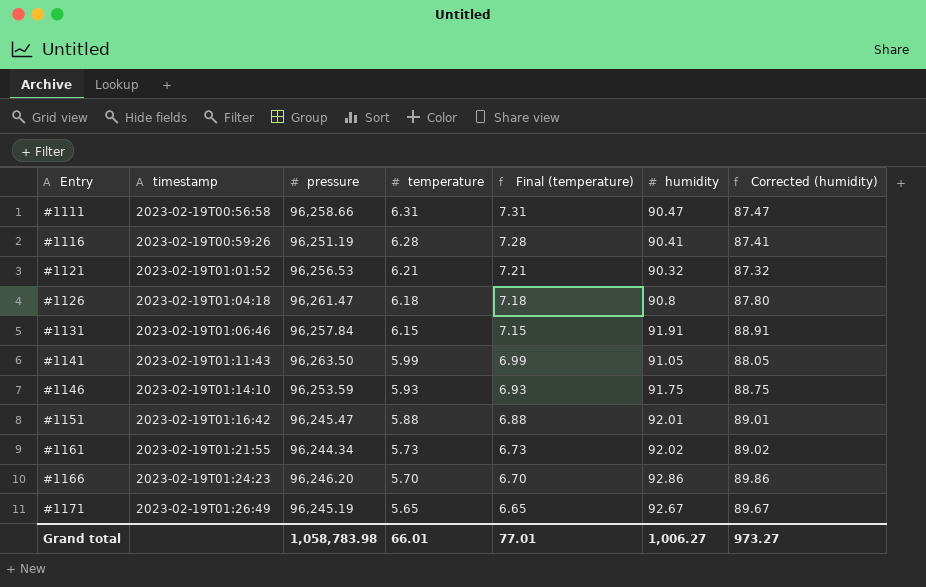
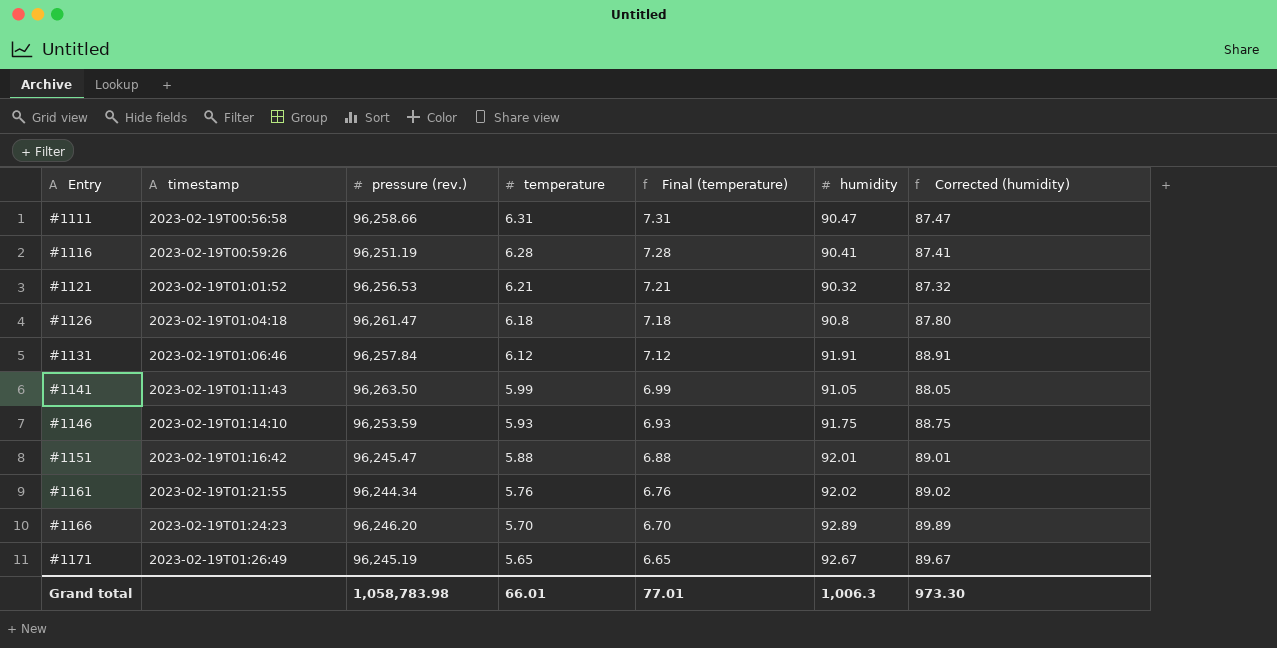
column name: pressure -> pressure (rev.)
#1131 | temperature: 6.15 -> 6.12
#1131 | Final (temperature): 7.15 -> 7.12
#1161 | temperature: 5.73 -> 5.76
#1161 | Final (temperature): 6.73 -> 6.76
#1166 | humidity: 92.86 -> 92.89
#1166 | Corrected (humidity): 89.86 -> 89.89
Grand total | humidity: 1,006.27 -> 1,006.3
Grand total | Corrected (humidity): 973.27 -> 973.30

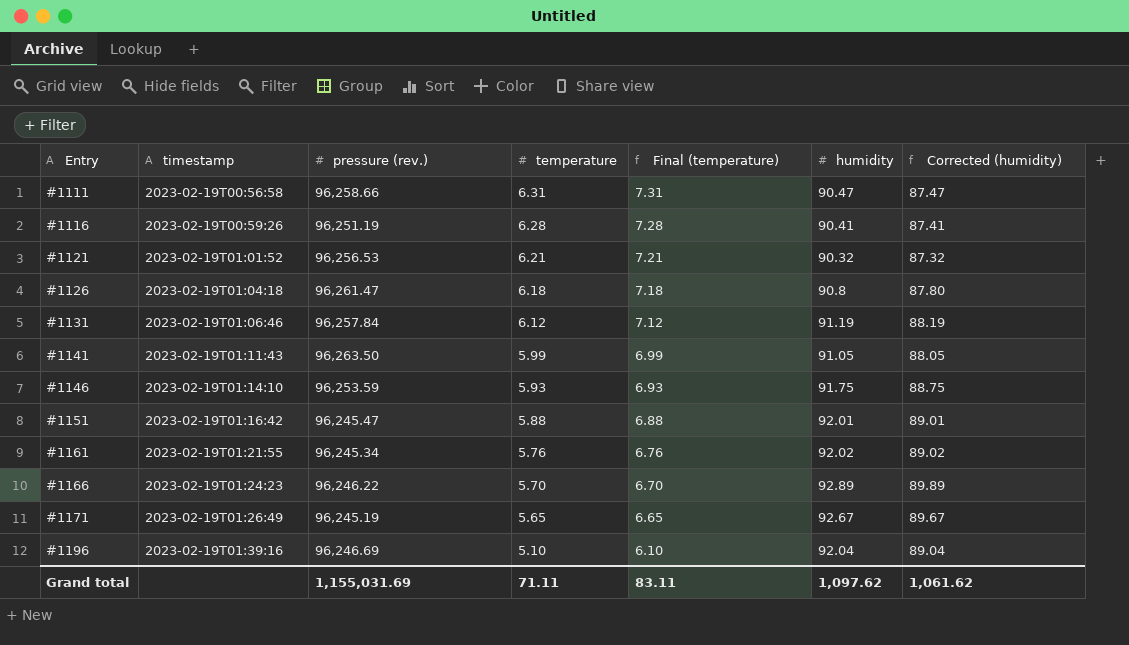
#1131 | humidity: 91.91 -> 91.19
#1131 | Corrected (humidity): 88.91 -> 88.19
#1161 | pressure (rev.): 96,244.34 -> 96,245.34
#1166 | pressure (rev.): 96,246.20 -> 96,246.22
row #1196: none -> 2023-02-19T01:39:16 | 96,246.69 | 5.10 | 6.10 | 92.04 | 89.04
Grand total | pressure (rev.): 1,058,783.98 -> 1,155,031.69
Grand total | temperature: 66.01 -> 71.11
Grand total | Final (temperature): 77.01 -> 83.11
Grand total | humidity: 1,006.3 -> 1,097.62
Grand total | Corrected (humidity): 973.30 -> 1,061.62

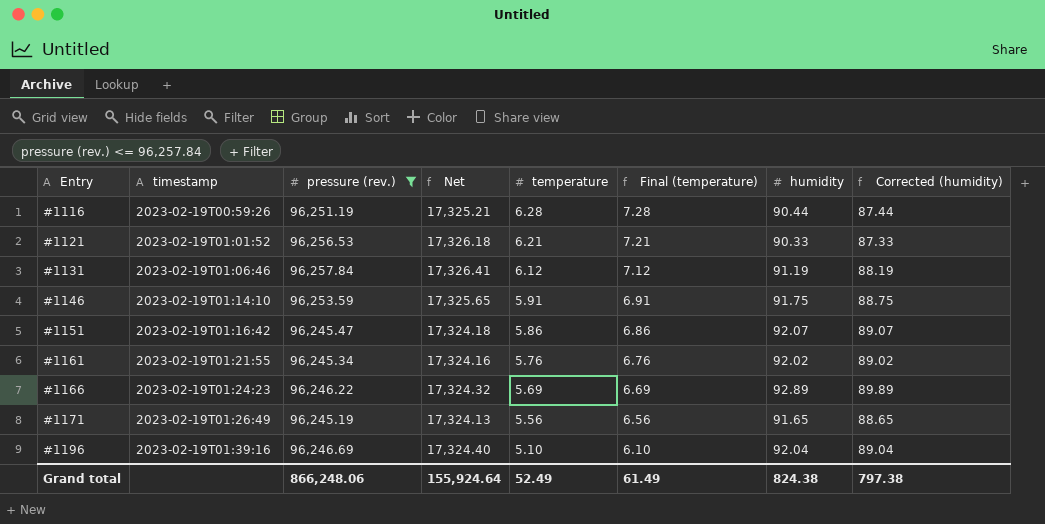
filter: none -> pressure (rev.) <= 96,257.84
column Net | formula: none -> [pressure (rev.)] * 0.18
#1116 | humidity: 90.41 -> 90.44
#1116 | Corrected (humidity): 87.41 -> 87.44
#1121 | humidity: 90.32 -> 90.33
#1121 | Corrected (humidity): 87.32 -> 87.33
#1146 | temperature: 5.93 -> 5.91
#1146 | Final (temperature): 6.93 -> 6.91
#1151 | temperature: 5.88 -> 5.86
#1151 | Final (temperature): 6.88 -> 6.86
#1151 | humidity: 92.01 -> 92.07
#1151 | Corrected (humidity): 89.01 -> 89.07
#1166 | temperature: 5.70 -> 5.69
#1166 | Final (temperature): 6.70 -> 6.69
#1171 | temperature: 5.65 -> 5.56
#1171 | Final (temperature): 6.65 -> 6.56
#1171 | humidity: 92.67 -> 91.65
#1171 | Corrected (humidity): 89.67 -> 88.65
Grand total | pressure (rev.): 1,155,031.69 -> 866,248.06
Grand total | temperature: 71.11 -> 52.49
Grand total | Final (temperature): 83.11 -> 61.49
Grand total | humidity: 1,097.62 -> 824.38
Grand total | Corrected (humidity): 1,061.62 -> 797.38

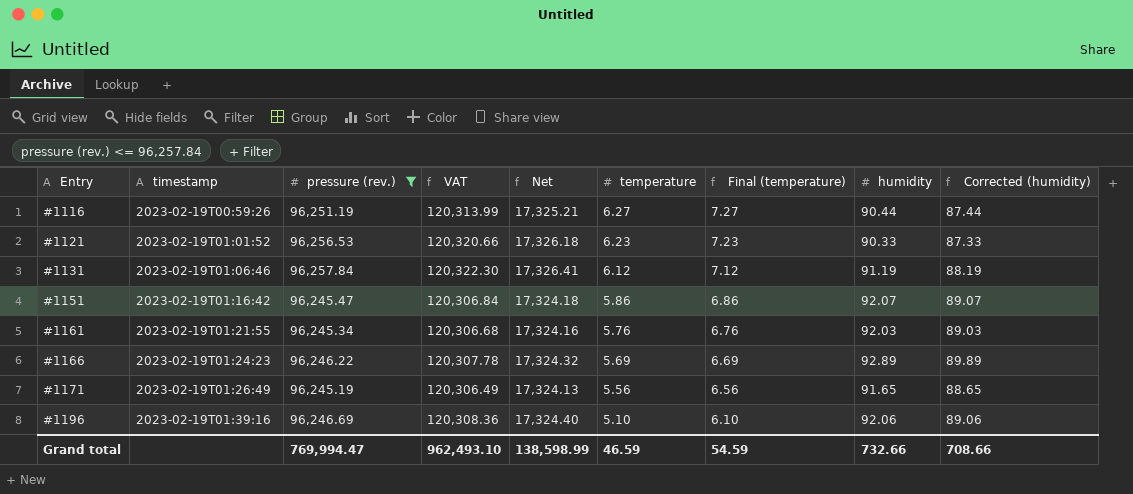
column VAT | formula: none -> [pressure (rev.)] * 1.25
row #1146: 2023-02-19T01:14:10 | 96,253.59 | 17,325.65 | 5.91 | 6.91 | 91.75 | 88.75 -> none
#1116 | temperature: 6.28 -> 6.27
#1116 | Final (temperature): 7.28 -> 7.27
#1121 | temperature: 6.21 -> 6.23
#1121 | Final (temperature): 7.21 -> 7.23
#1161 | humidity: 92.02 -> 92.03
#1161 | Corrected (humidity): 89.02 -> 89.03
#1196 | humidity: 92.04 -> 92.06
#1196 | Corrected (humidity): 89.04 -> 89.06
Grand total | pressure (rev.): 866,248.06 -> 769,994.47
Grand total | Net: 155,924.64 -> 138,598.99
Grand total | temperature: 52.49 -> 46.59
Grand total | Final (temperature): 61.49 -> 54.59
Grand total | humidity: 824.38 -> 732.66
Grand total | Corrected (humidity): 797.38 -> 708.66

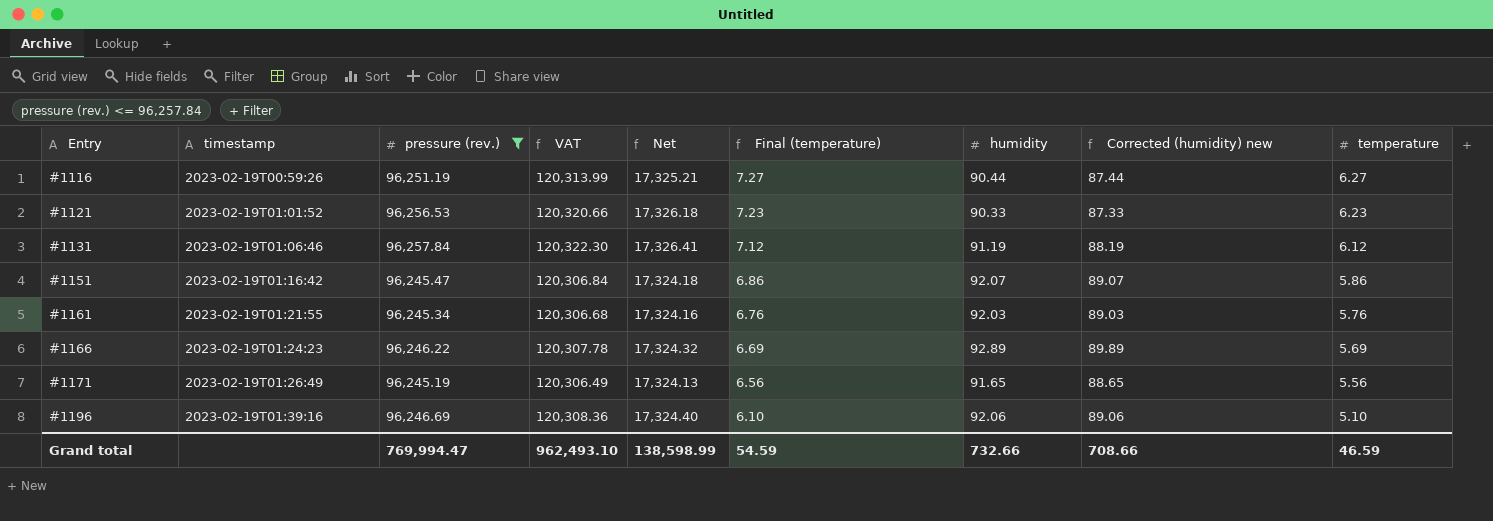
column name: Corrected (humidity) -> Corrected (humidity) new
column temperature | position: 6 -> 9

